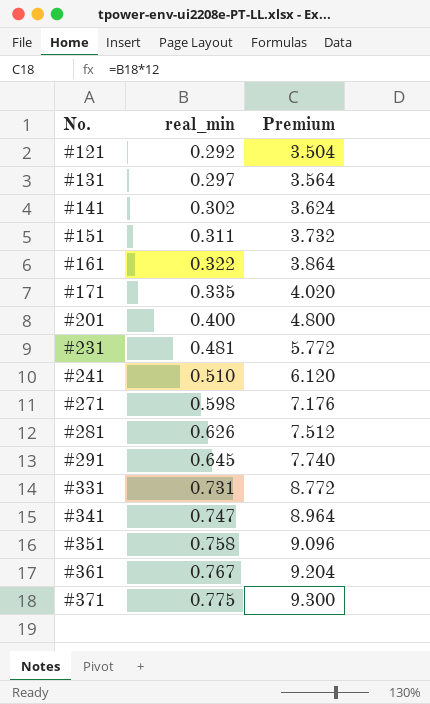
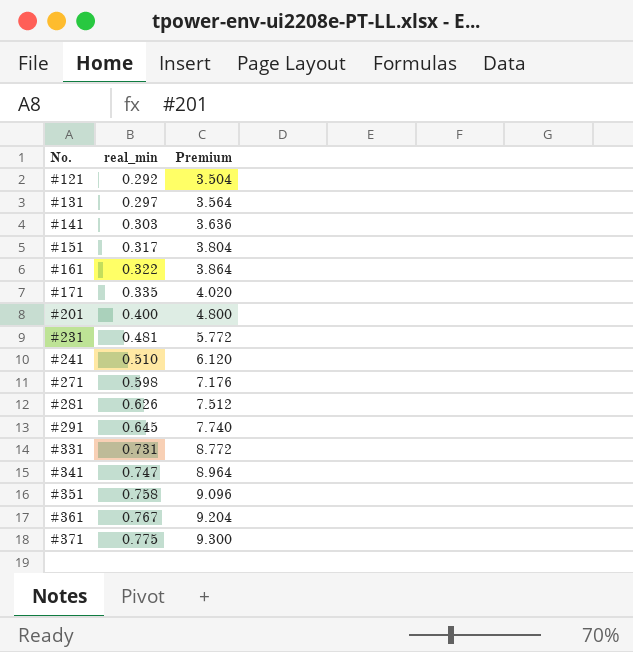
#141 | real_min: 0.302 -> 0.303
#141 | Premium: 3.624 -> 3.636
#151 | real_min: 0.311 -> 0.317
#151 | Premium: 3.732 -> 3.804

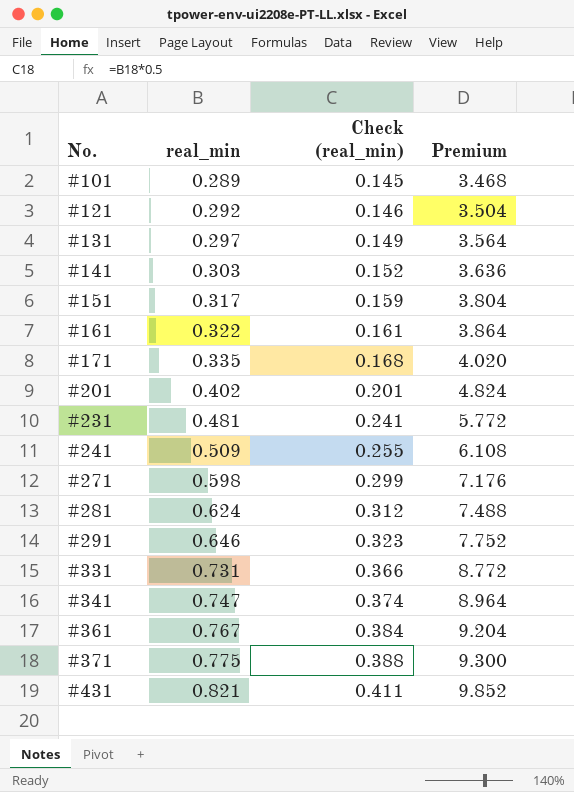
column Check (real_min) | formula: none -> [real_min] * 0.5
row #351: 0.758 | 9.096 -> none
row #101: none -> 0.289 | 0.145 | 3.468
#201 | real_min: 0.400 -> 0.402
#201 | Premium: 4.800 -> 4.824
#241 | real_min: 0.510 -> 0.509
#241 | Premium: 6.120 -> 6.108
#281 | real_min: 0.626 -> 0.624
#281 | Premium: 7.512 -> 7.488
#291 | real_min: 0.645 -> 0.646
#291 | Premium: 7.740 -> 7.752
row #431: none -> 0.821 | 0.411 | 9.852

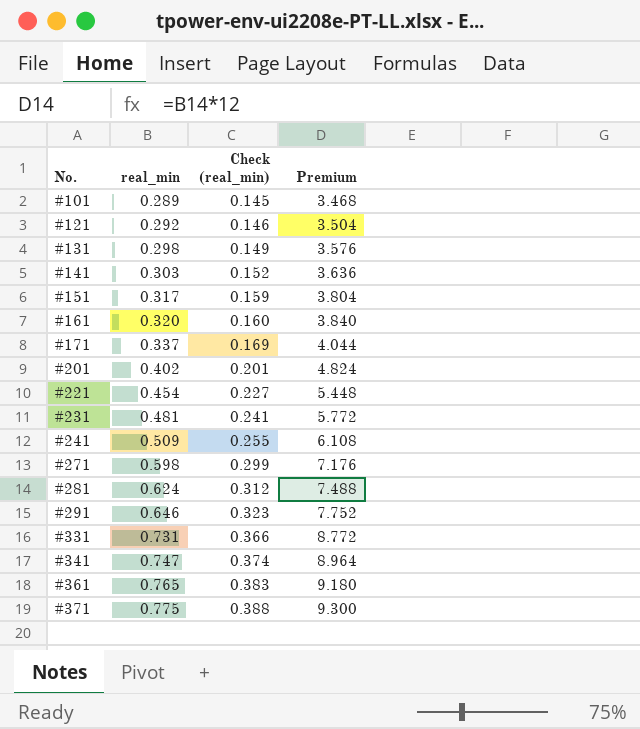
row #431: 0.821 | 0.411 | 9.852 -> none
#131 | real_min: 0.297 -> 0.298
#131 | Premium: 3.564 -> 3.576
#161 | real_min: 0.322 -> 0.320
#161 | Check (real_min): 0.161 -> 0.160
#161 | Premium: 3.864 -> 3.840
#171 | real_min: 0.335 -> 0.337
#171 | Check (real_min): 0.168 -> 0.169
#171 | Premium: 4.020 -> 4.044
row #221: none -> 0.454 | 0.227 | 5.448
#361 | real_min: 0.767 -> 0.765
#361 | Check (real_min): 0.384 -> 0.383
#361 | Premium: 9.204 -> 9.180

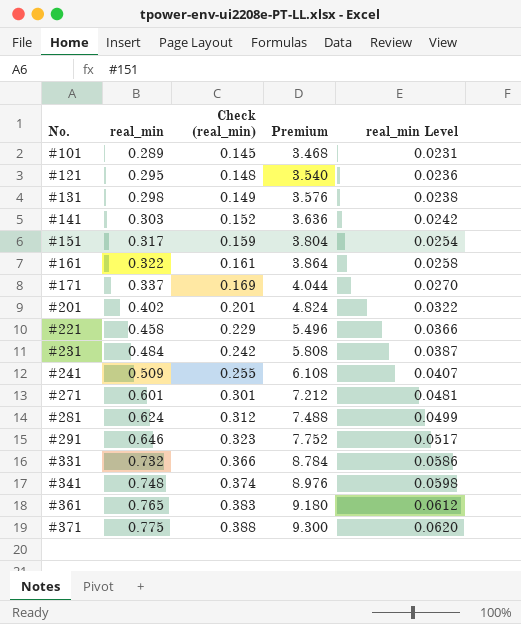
column real_min Level | formula: none -> [real_min] * 0.08
#121 | real_min: 0.292 -> 0.295
#121 | Check (real_min): 0.146 -> 0.148
#121 | Premium: 3.504 -> 3.540
#161 | real_min: 0.320 -> 0.322
#161 | Check (real_min): 0.160 -> 0.161
#161 | Premium: 3.840 -> 3.864
#221 | real_min: 0.454 -> 0.458
#221 | Check (real_min): 0.227 -> 0.229
#221 | Premium: 5.448 -> 5.496
#231 | real_min: 0.481 -> 0.484
#231 | Check (real_min): 0.241 -> 0.242
#231 | Premium: 5.772 -> 5.808
#271 | real_min: 0.598 -> 0.601
#271 | Check (real_min): 0.299 -> 0.301
#271 | Premium: 7.176 -> 7.212
#331 | real_min: 0.731 -> 0.732
#331 | Premium: 8.772 -> 8.784
#341 | real_min: 0.747 -> 0.748
#341 | Premium: 8.964 -> 8.976

